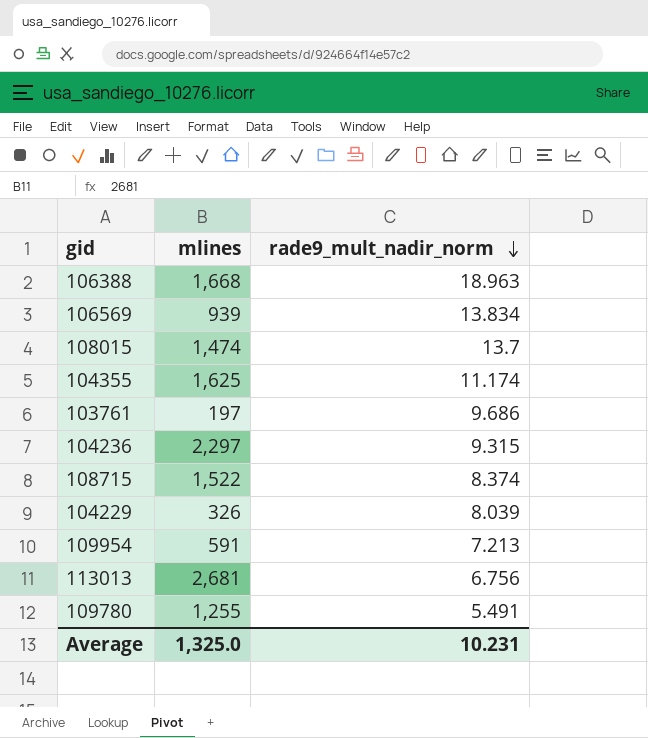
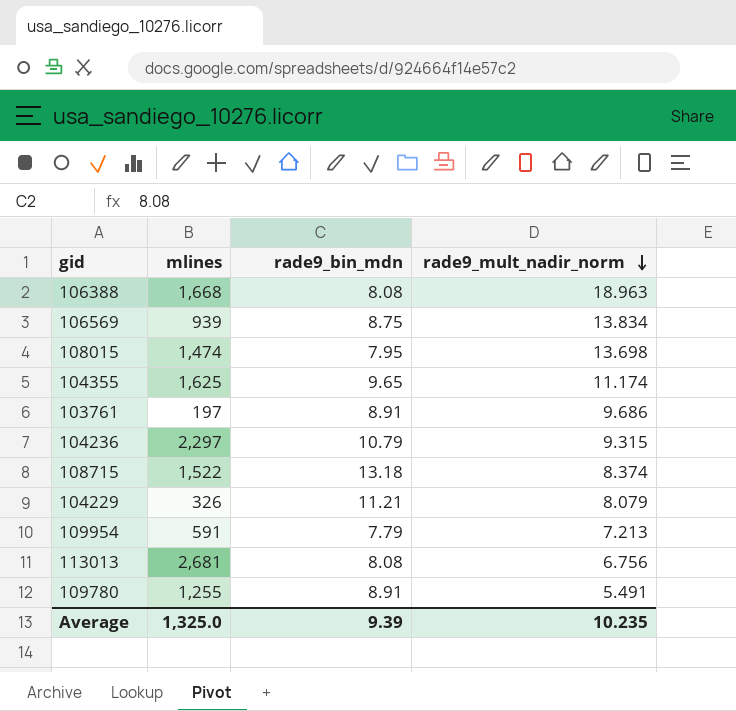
column rade9_bin_mdn | position: none -> 3
108015 | rade9_mult_nadir_norm: 13.7 -> 13.698
104229 | rade9_mult_nadir_norm: 8.039 -> 8.079
Average | rade9_mult_nadir_norm: 10.231 -> 10.235

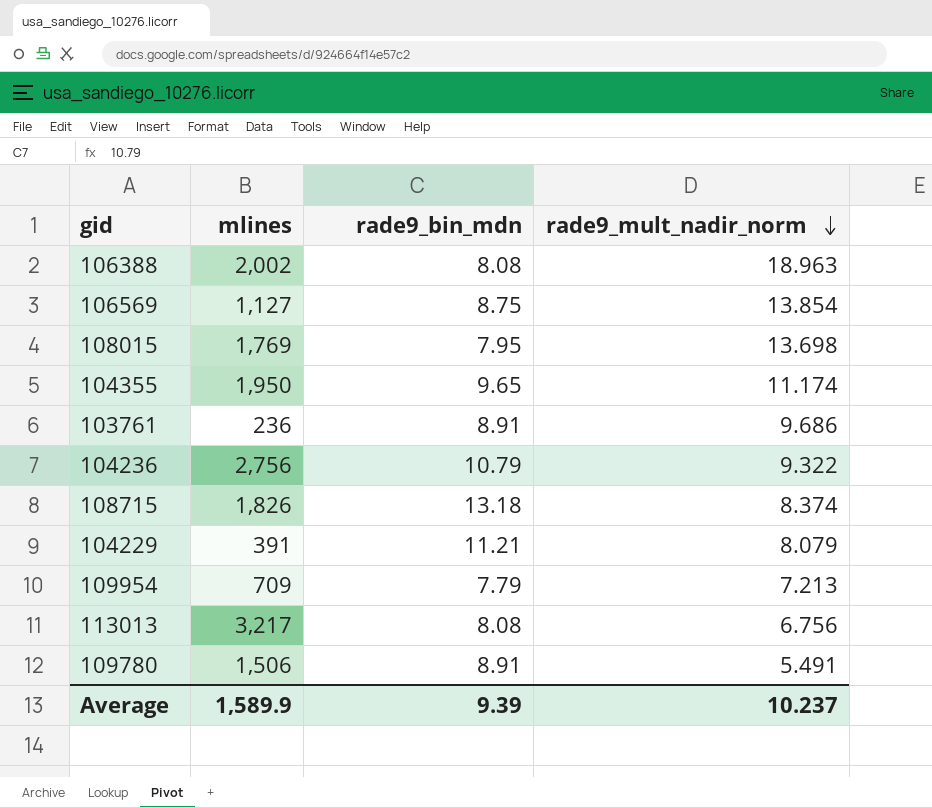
106388 | mlines: 1,668 -> 2,002
106569 | mlines: 939 -> 1,127
106569 | rade9_mult_nadir_norm: 13.834 -> 13.854
108015 | mlines: 1,474 -> 1,769
104355 | mlines: 1,625 -> 1,950
103761 | mlines: 197 -> 236
104236 | mlines: 2,297 -> 2,756
104236 | rade9_mult_nadir_norm: 9.315 -> 9.322
108715 | mlines: 1,522 -> 1,826
104229 | mlines: 326 -> 391
109954 | mlines: 591 -> 709
113013 | mlines: 2,681 -> 3,217
109780 | mlines: 1,255 -> 1,506
Average | mlines: 1,325.0 -> 1,589.9
Average | rade9_mult_nadir_norm: 10.235 -> 10.237

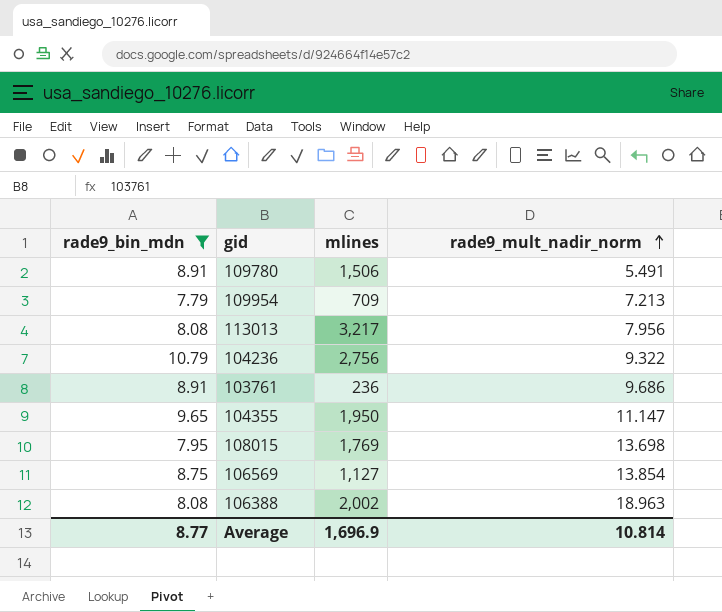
filter: none -> rade9_bin_mdn <= 10.79
row order: rade9_mult_nadir_norm descending -> rade9_mult_nadir_norm ascending
column rade9_bin_mdn | position: 3 -> 1
113013 | rade9_mult_nadir_norm: 6.756 -> 7.956
104355 | rade9_mult_nadir_norm: 11.174 -> 11.147
Average | rade9_bin_mdn: 9.39 -> 8.77
Average | mlines: 1,589.9 -> 1,696.9
Average | rade9_mult_nadir_norm: 10.237 -> 10.814

